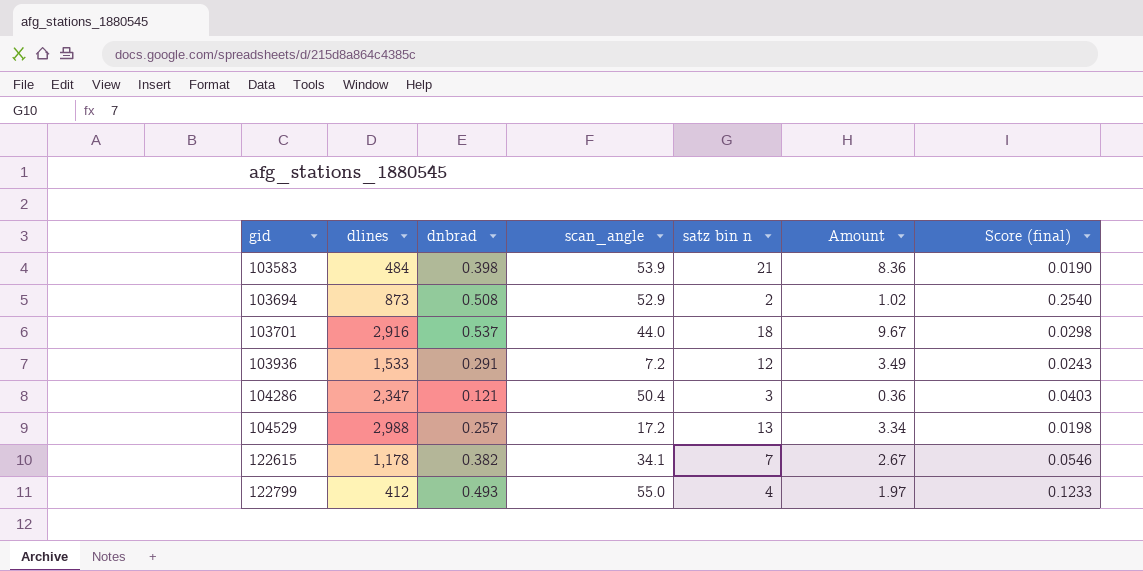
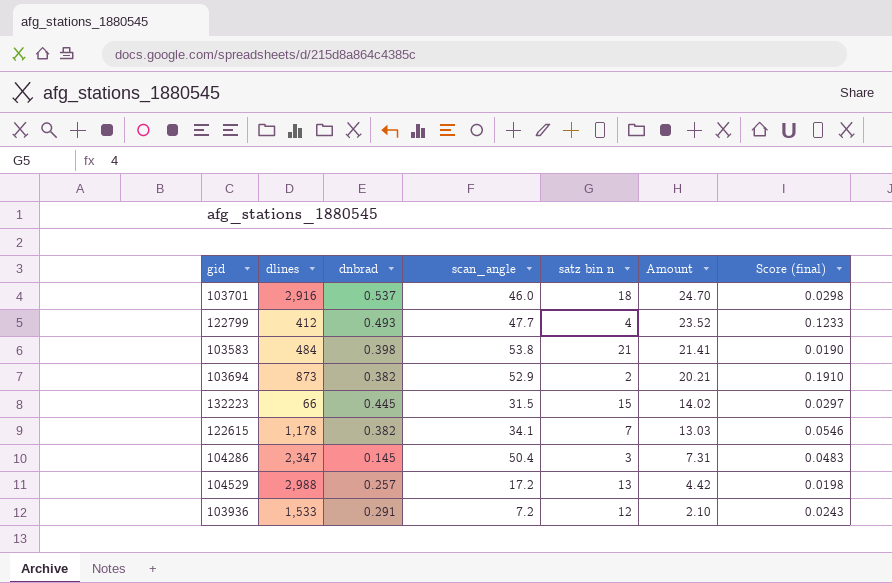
row order: gid ascending -> Amount descending
column Amount | formula: [dnbrad] * [satz bin n] -> [dnbrad] * [scan_angle]
103701 | scan_angle: 44.0 -> 46.0
122799 | scan_angle: 55.0 -> 47.7
103583 | scan_angle: 53.9 -> 53.8
103694 | dnbrad: 0.508 -> 0.382
103694 | Score (final): 0.2540 -> 0.1910
row 132223: none -> 66 | 0.445 | 31.5 | 15 | 14.02 | 0.0297
104286 | dnbrad: 0.121 -> 0.145
104286 | Score (final): 0.0403 -> 0.0483

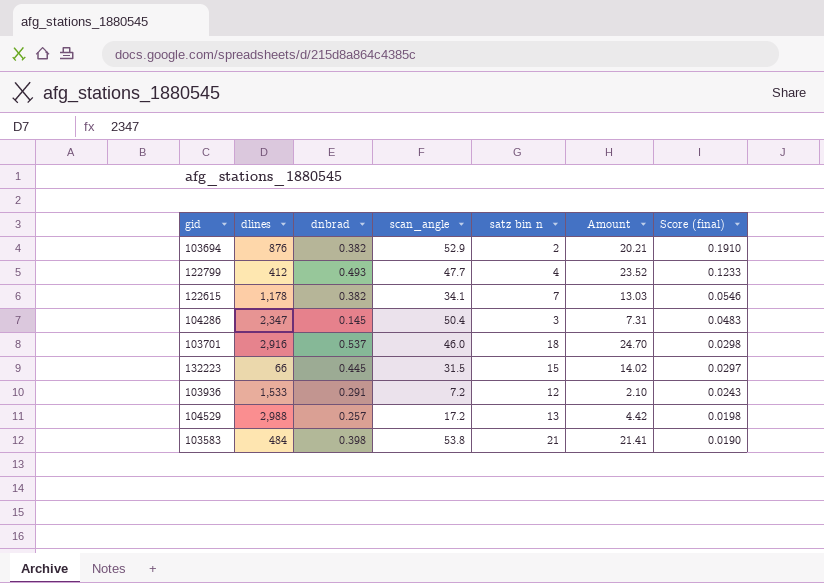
row order: Amount descending -> Score (final) descending
103694 | dlines: 873 -> 876

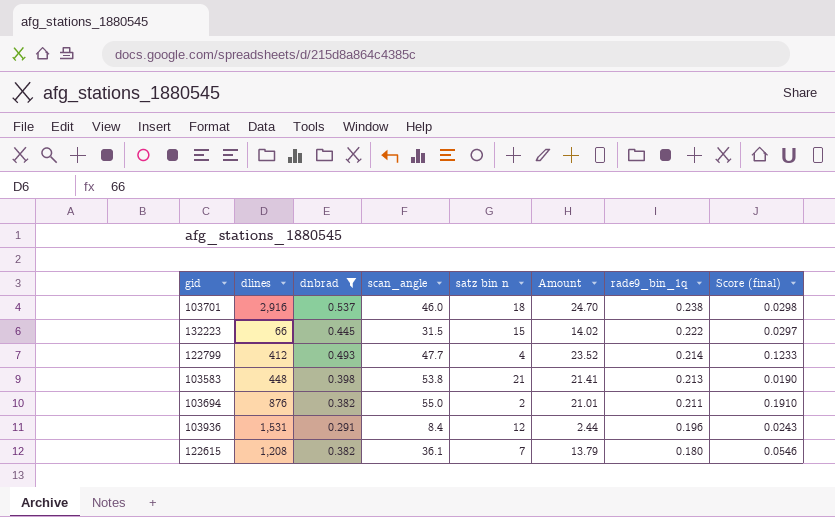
filter: none -> dnbrad >= 0.291
row order: Score (final) descending -> rade9_bin_1q descending
column rade9_bin_1q | position: none -> 7
103583 | dlines: 484 -> 448
103694 | scan_angle: 52.9 -> 55.0
103694 | Amount: 20.21 -> 21.01
103936 | dlines: 1,533 -> 1,531
103936 | scan_angle: 7.2 -> 8.4
103936 | Amount: 2.10 -> 2.44
122615 | dlines: 1,178 -> 1,208
122615 | scan_angle: 34.1 -> 36.1
122615 | Amount: 13.03 -> 13.79

